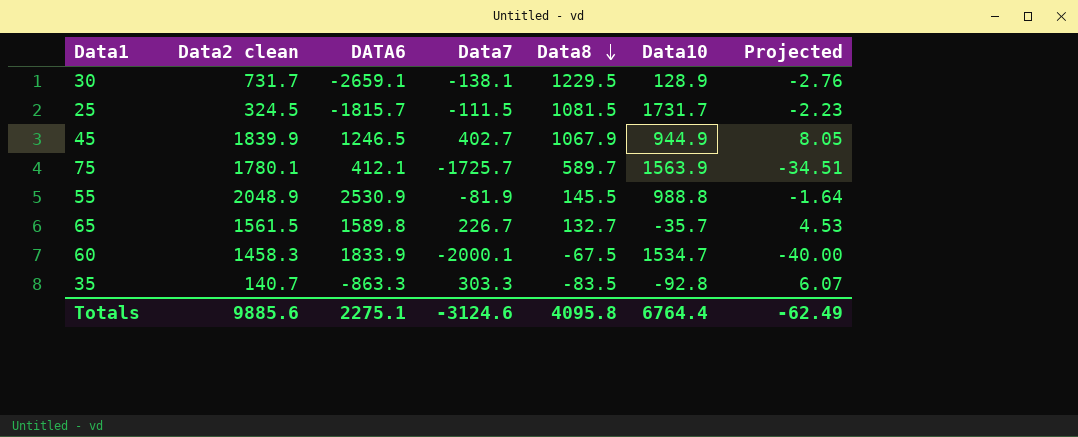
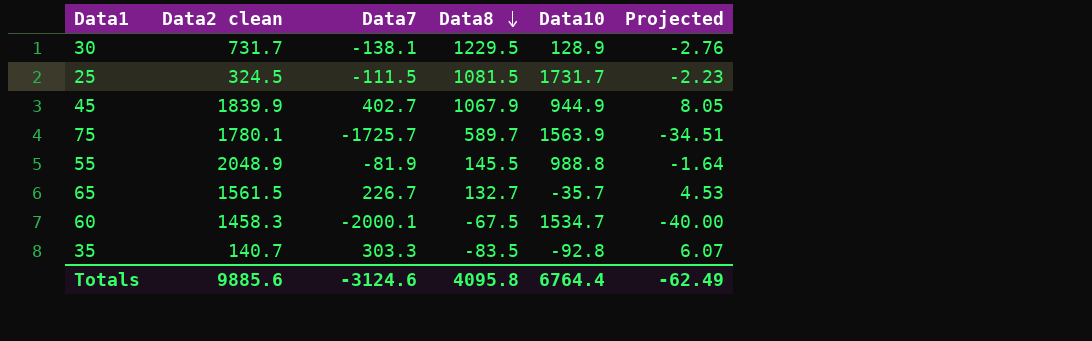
column DATA6 | position: 3 -> none

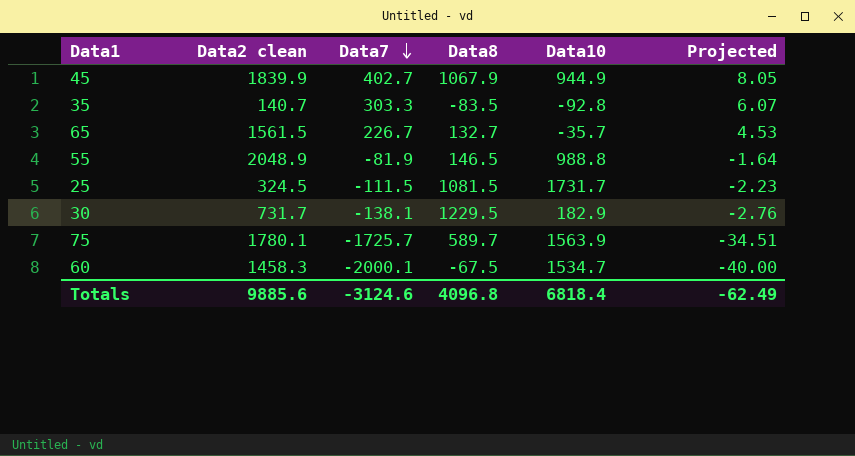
row order: Data8 descending -> Data7 descending
55 | Data8: 145.5 -> 146.5
30 | Data10: 128.9 -> 182.9
Totals | Data8: 4095.8 -> 4096.8
Totals | Data10: 6764.4 -> 6818.4

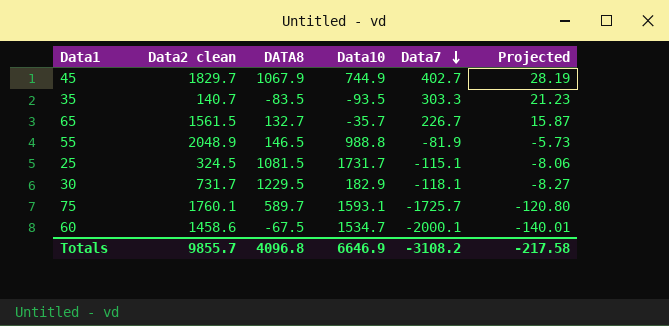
column name: Data8 -> DATA8
column Data7 | position: 3 -> 5
column Projected | formula: [Data7] * 0.02 -> [Data7] * 0.07
45 | Data2 clean: 1839.9 -> 1829.7
45 | Data10: 944.9 -> 744.9
35 | Data10: -92.8 -> -93.5
25 | Data7: -111.5 -> -115.1
30 | Data7: -138.1 -> -118.1
75 | Data2 clean: 1780.1 -> 1760.1
75 | Data10: 1563.9 -> 1593.1
60 | Data2 clean: 1458.3 -> 1458.6
Totals | Data2 clean: 9885.6 -> 9855.7
Totals | Data10: 6818.4 -> 6646.9
Totals | Data7: -3124.6 -> -3108.2
Totals | Projected: -62.49 -> -217.58

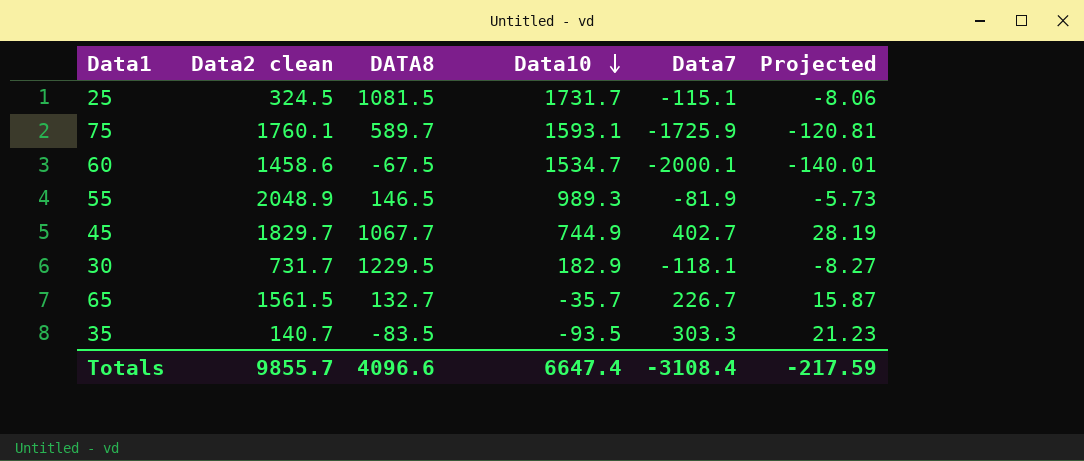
row order: Data7 descending -> Data10 descending
75 | Data7: -1725.7 -> -1725.9
75 | Projected: -120.80 -> -120.81
55 | Data10: 988.8 -> 989.3
45 | DATA8: 1067.9 -> 1067.7
Totals | DATA8: 4096.8 -> 4096.6
Totals | Data10: 6646.9 -> 6647.4
Totals | Data7: -3108.2 -> -3108.4
Totals | Projected: -217.58 -> -217.59

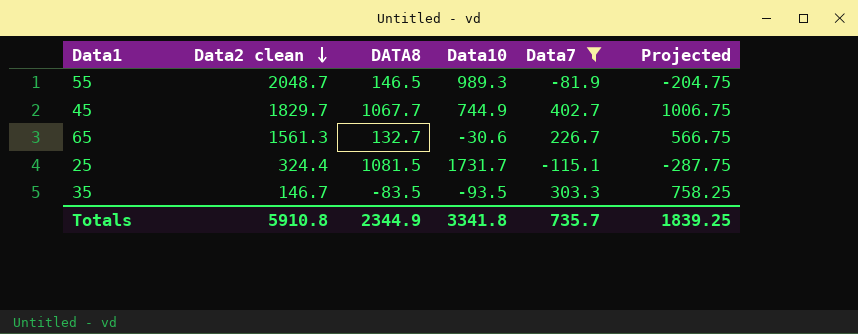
filter: none -> Data7 >= -115.1
row order: Data10 descending -> Data2 clean descending
column Projected | formula: [Data7] * 0.07 -> [Data7] * 2.5
55 | Data2 clean: 2048.9 -> 2048.7
65 | Data2 clean: 1561.5 -> 1561.3
65 | Data10: -35.7 -> -30.6
25 | Data2 clean: 324.5 -> 324.4
35 | Data2 clean: 140.7 -> 146.7
Totals | Data2 clean: 9855.7 -> 5910.8
Totals | DATA8: 4096.6 -> 2344.9
Totals | Data10: 6647.4 -> 3341.8
Totals | Data7: -3108.4 -> 735.7
Totals | Projected: -217.59 -> 1839.25

